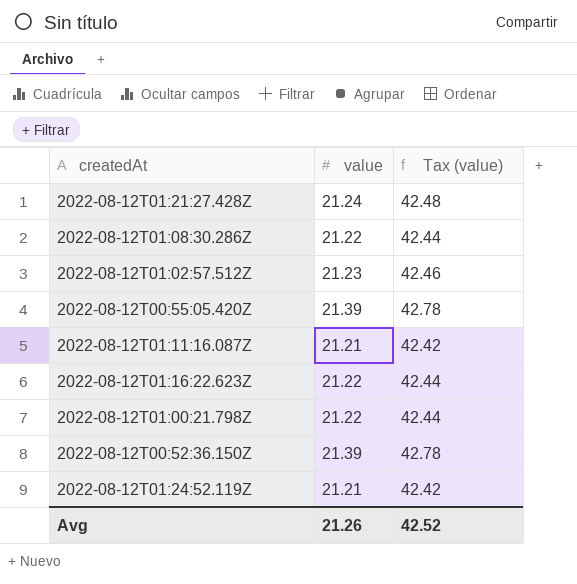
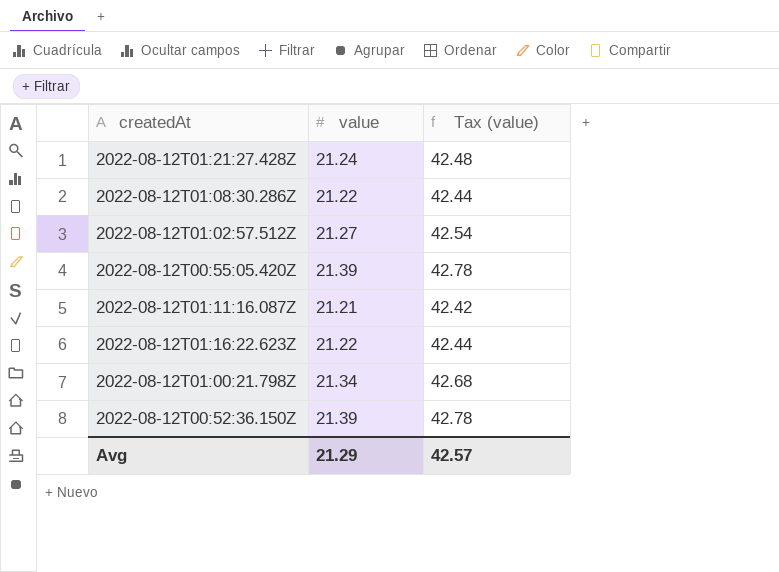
row 2022-08-12T01:24:52.119Z: 21.21 | 42.42 -> none
2022-08-12T01:02:57.512Z | value: 21.23 -> 21.27
2022-08-12T01:02:57.512Z | Tax (value): 42.46 -> 42.54
2022-08-12T01:00:21.798Z | value: 21.22 -> 21.34
2022-08-12T01:00:21.798Z | Tax (value): 42.44 -> 42.68
Avg | value: 21.26 -> 21.29
Avg | Tax (value): 42.52 -> 42.57

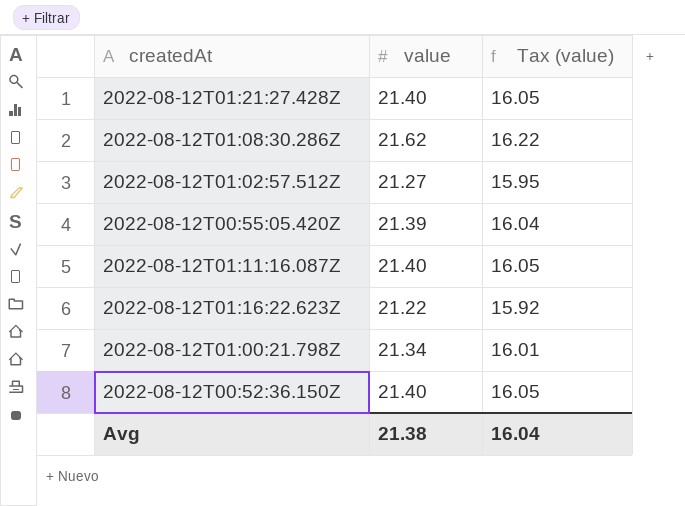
column Tax (value) | formula: [value] * 2 -> [value] * 0.75
2022-08-12T01:21:27.428Z | value: 21.24 -> 21.40
2022-08-12T01:08:30.286Z | value: 21.22 -> 21.62
2022-08-12T01:11:16.087Z | value: 21.21 -> 21.40
2022-08-12T00:52:36.150Z | value: 21.39 -> 21.40
Avg | value: 21.29 -> 21.38
Avg | Tax (value): 42.57 -> 16.04

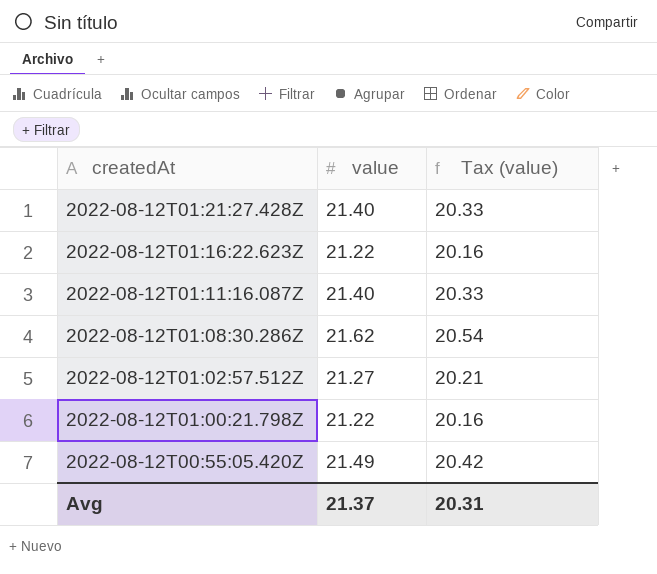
row order: none -> createdAt descending
column Tax (value) | formula: [value] * 0.75 -> [value] * 0.95
row 2022-08-12T00:52:36.150Z: 21.40 | 16.05 -> none
2022-08-12T01:00:21.798Z | value: 21.34 -> 21.22
2022-08-12T00:55:05.420Z | value: 21.39 -> 21.49
Avg | value: 21.38 -> 21.37
Avg | Tax (value): 16.04 -> 20.31

